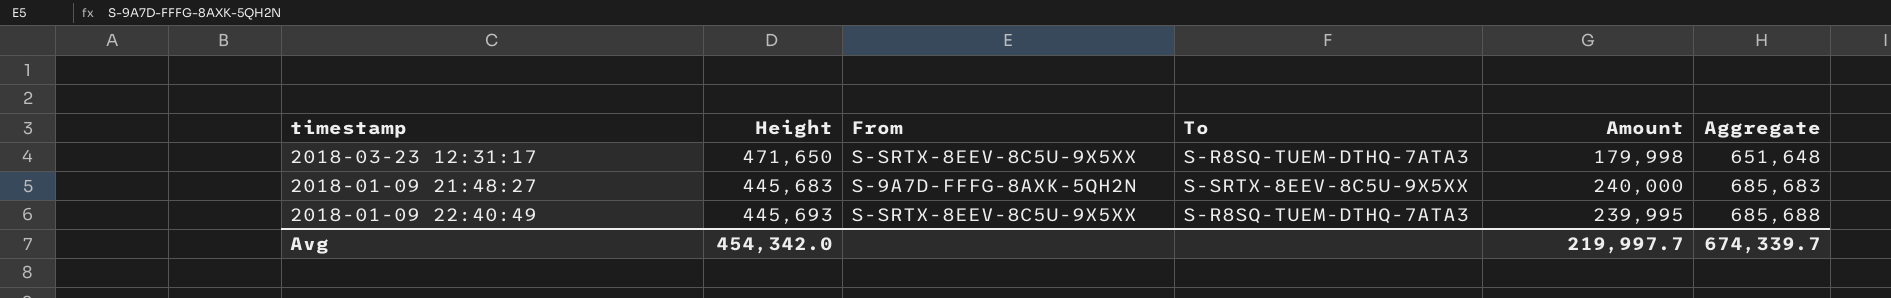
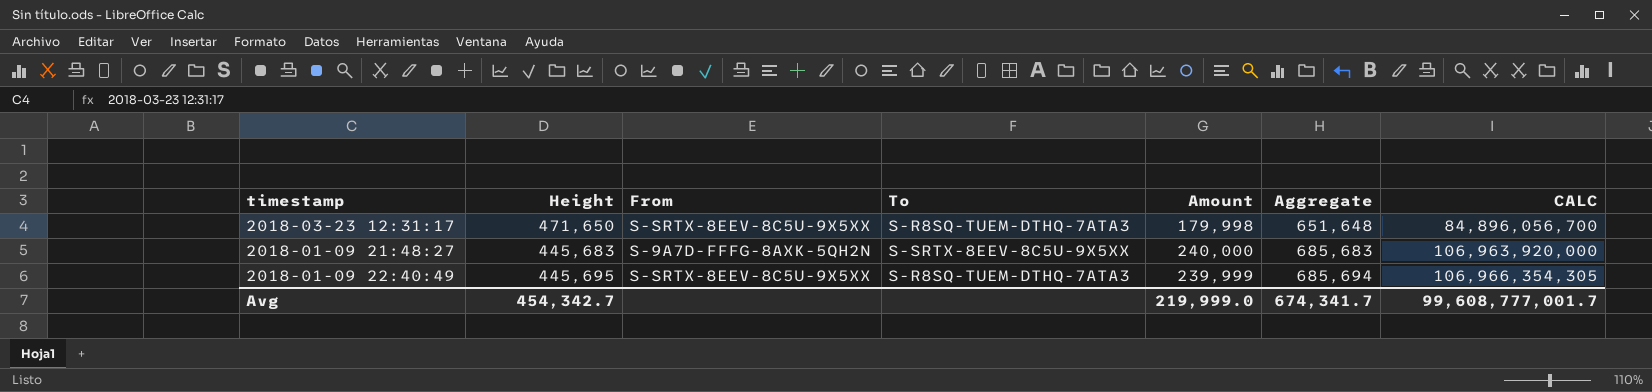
column CALC | formula: none -> [Height] * [Amount]
2018-01-09 22:40:49 | Height: 445,693 -> 445,695
2018-01-09 22:40:49 | Amount: 239,995 -> 239,999
2018-01-09 22:40:49 | Aggregate: 685,688 -> 685,694
Avg | Height: 454,342.0 -> 454,342.7
Avg | Amount: 219,997.7 -> 219,999.0
Avg | Aggregate: 674,339.7 -> 674,341.7

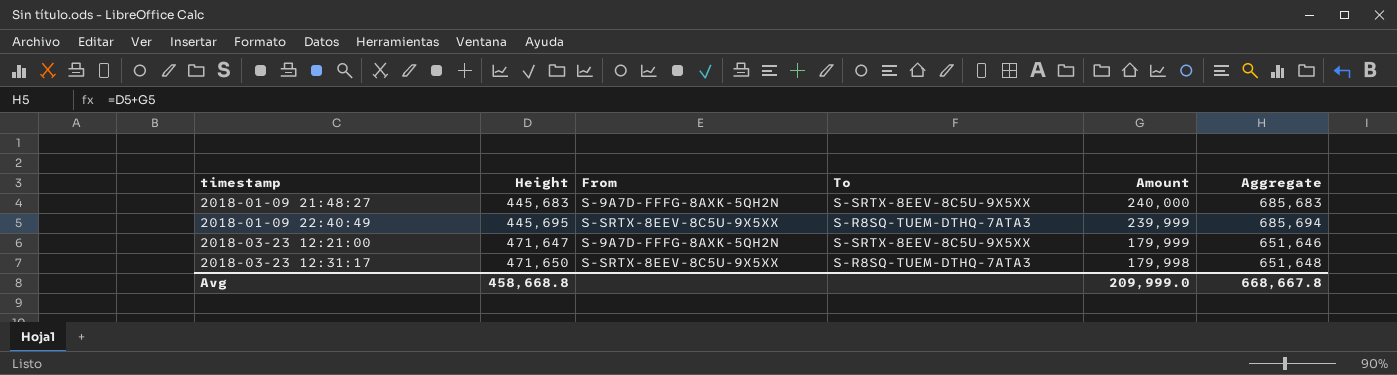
row order: Aggregate ascending -> timestamp ascending
column CALC | formula: [Height] * [Amount] -> none
row 2018-03-23 12:21:00: none -> 471,647 | S-9A7D-FFFG-8AXK-5QH2N | S-SRTX-8EEV-8C5U-9X5XX | 179,999 | 651,646
Avg | Height: 454,342.7 -> 458,668.8
Avg | Amount: 219,999.0 -> 209,999.0
Avg | Aggregate: 674,341.7 -> 668,667.8

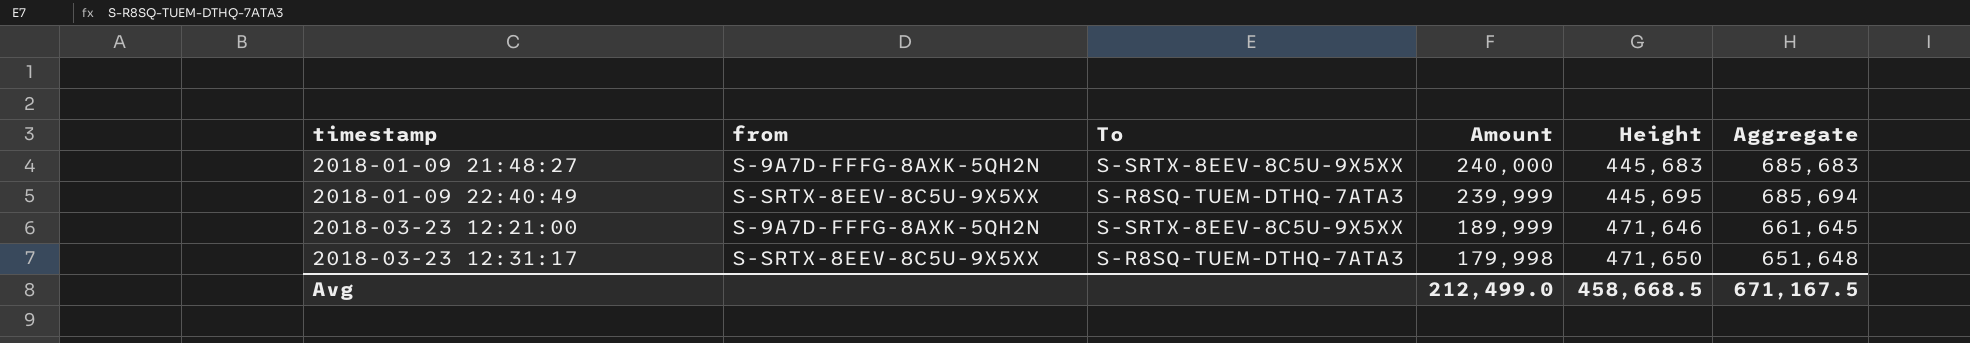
column name: From -> from
column Height | position: 2 -> 5
2018-03-23 12:21:00 | Amount: 179,999 -> 189,999
2018-03-23 12:21:00 | Height: 471,647 -> 471,646
2018-03-23 12:21:00 | Aggregate: 651,646 -> 661,645
Avg | Amount: 209,999.0 -> 212,499.0
Avg | Height: 458,668.8 -> 458,668.5
Avg | Aggregate: 668,667.8 -> 671,167.5

